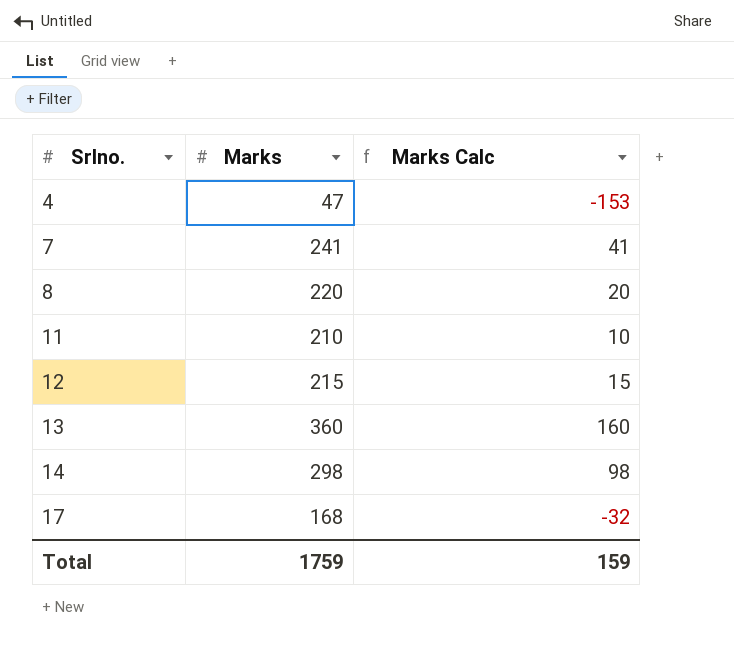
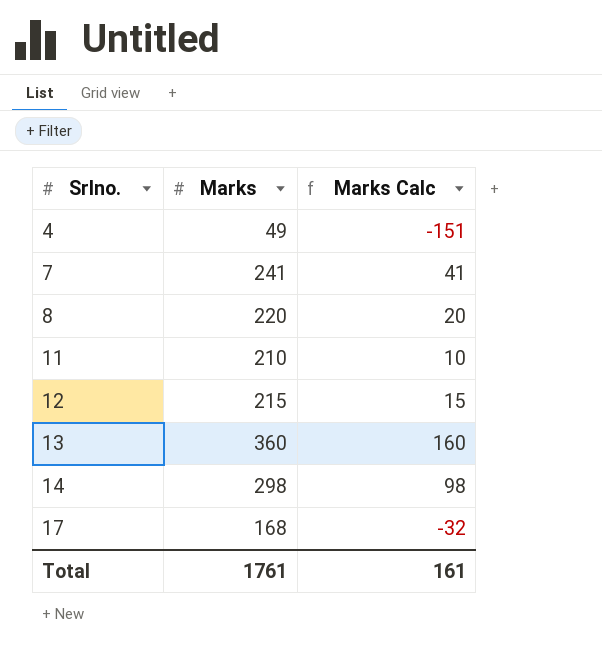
4 | Marks: 47 -> 49
4 | Marks Calc: -153 -> -151
Total | Marks: 1759 -> 1761
Total | Marks Calc: 159 -> 161

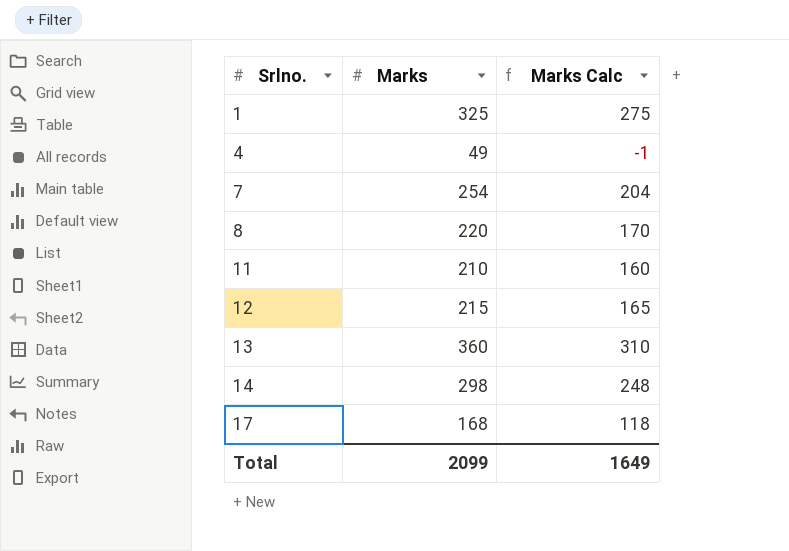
column Marks Calc | formula: [Marks] - 200 -> [Marks] - 50
row 1: none -> 325 | 275
7 | Marks: 241 -> 254
Total | Marks: 1761 -> 2099
Total | Marks Calc: 161 -> 1649

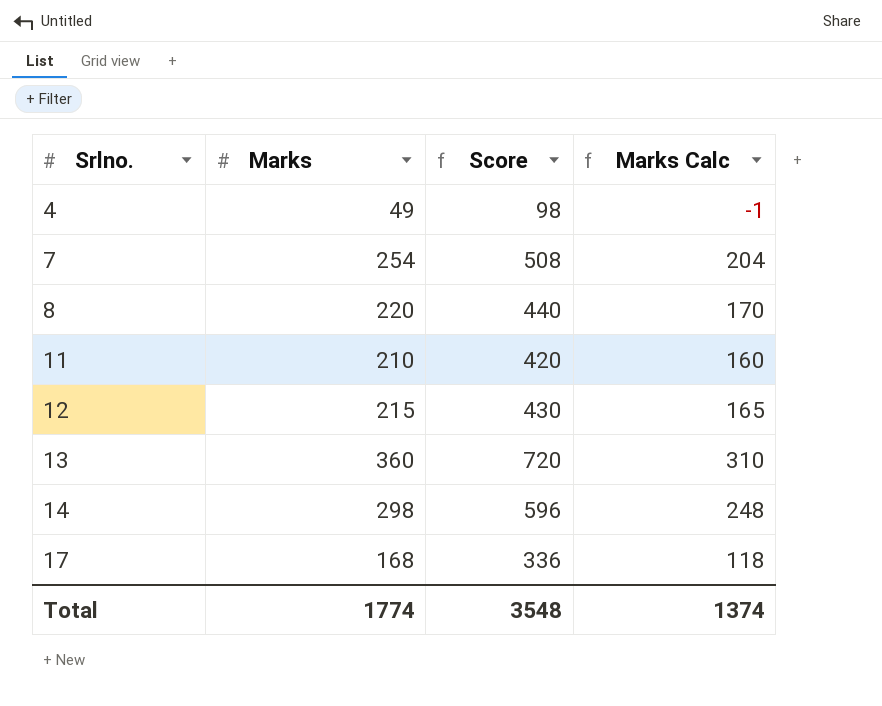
column Score | formula: none -> [Marks] * 2
row 1: 325 | 275 -> none
Total | Marks: 2099 -> 1774
Total | Marks Calc: 1649 -> 1374

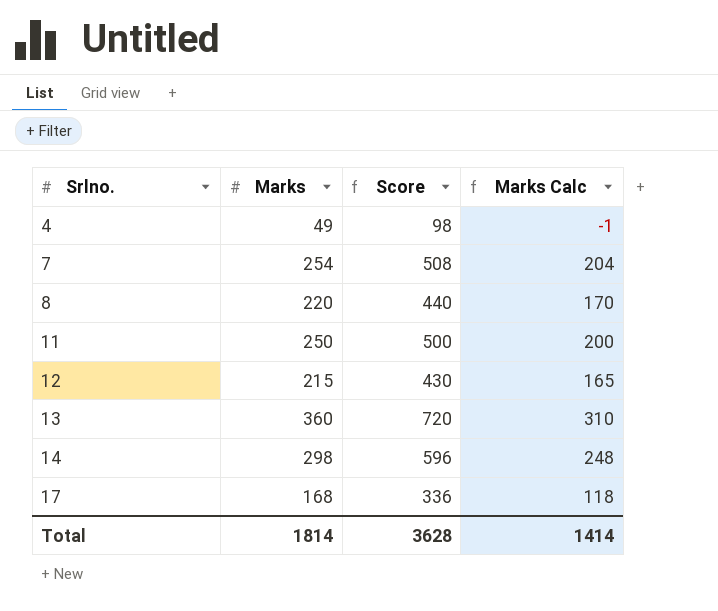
11 | Marks: 210 -> 250
11 | Score: 420 -> 500
11 | Marks Calc: 160 -> 200
Total | Marks: 1774 -> 1814
Total | Score: 3548 -> 3628
Total | Marks Calc: 1374 -> 1414

